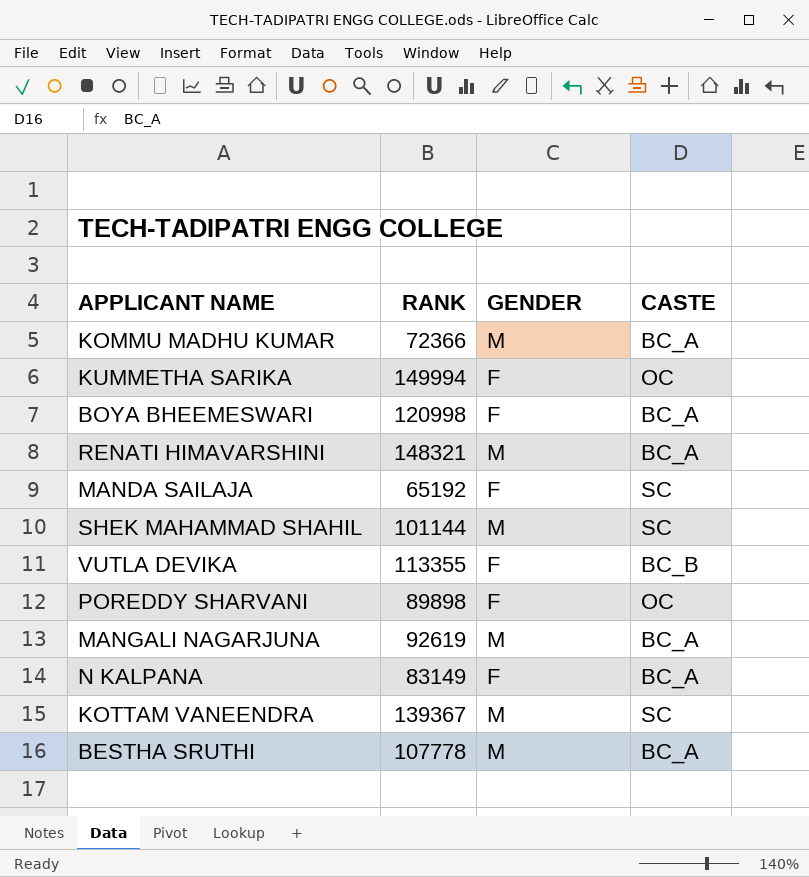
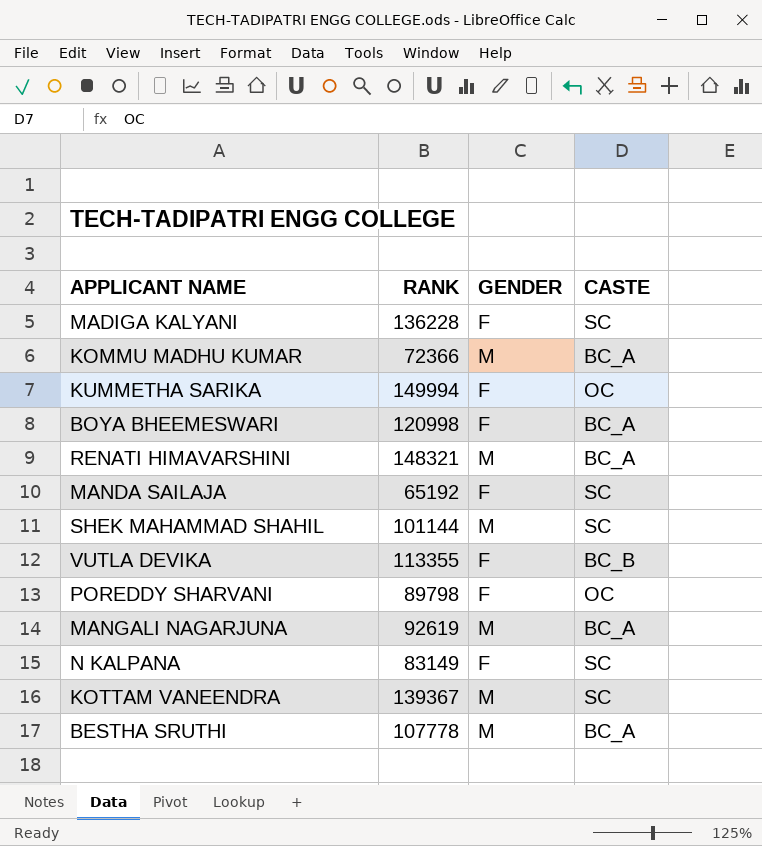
row MADIGA KALYANI: none -> 136228 | F | SC
POREDDY SHARVANI | RANK: 89898 -> 89798
N KALPANA | CASTE: BC_A -> SC

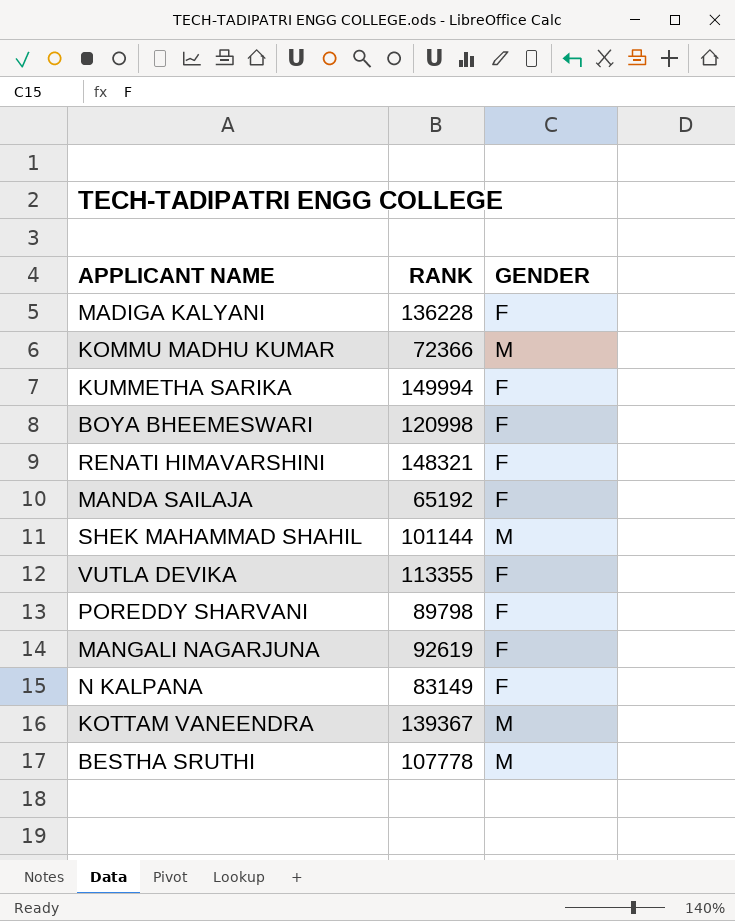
column CASTE | position: 4 -> none
RENATI HIMAVARSHINI | GENDER: M -> F
MANGALI NAGARJUNA | GENDER: M -> F

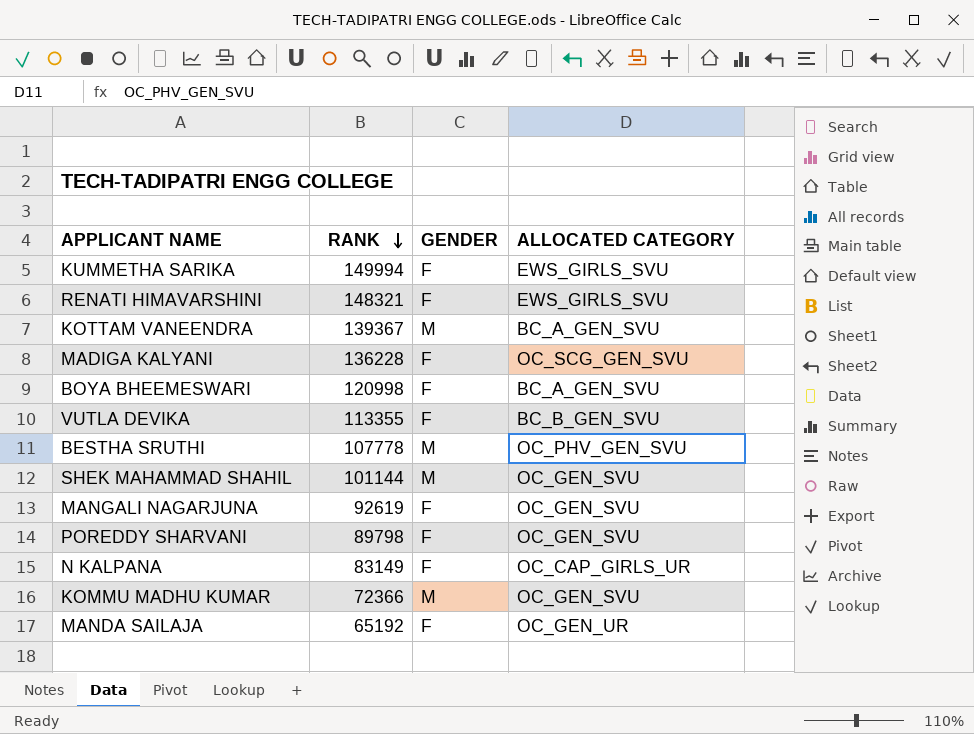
row order: none -> RANK descending
column ALLOCATED CATEGORY | position: none -> 4

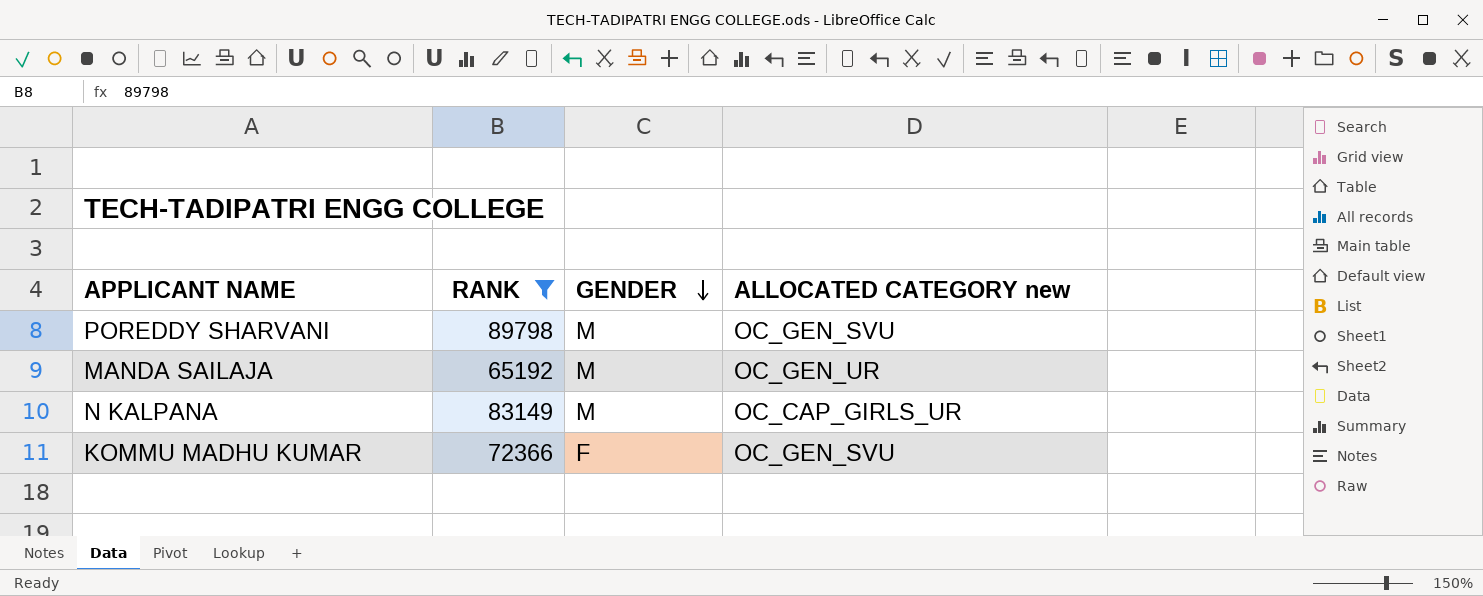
filter: none -> RANK <= 89798
row order: RANK descending -> GENDER descending
column name: ALLOCATED CATEGORY -> ALLOCATED CATEGORY new
POREDDY SHARVANI | GENDER: F -> M
MANDA SAILAJA | GENDER: F -> M
N KALPANA | GENDER: F -> M
KOMMU MADHU KUMAR | GENDER: M -> F

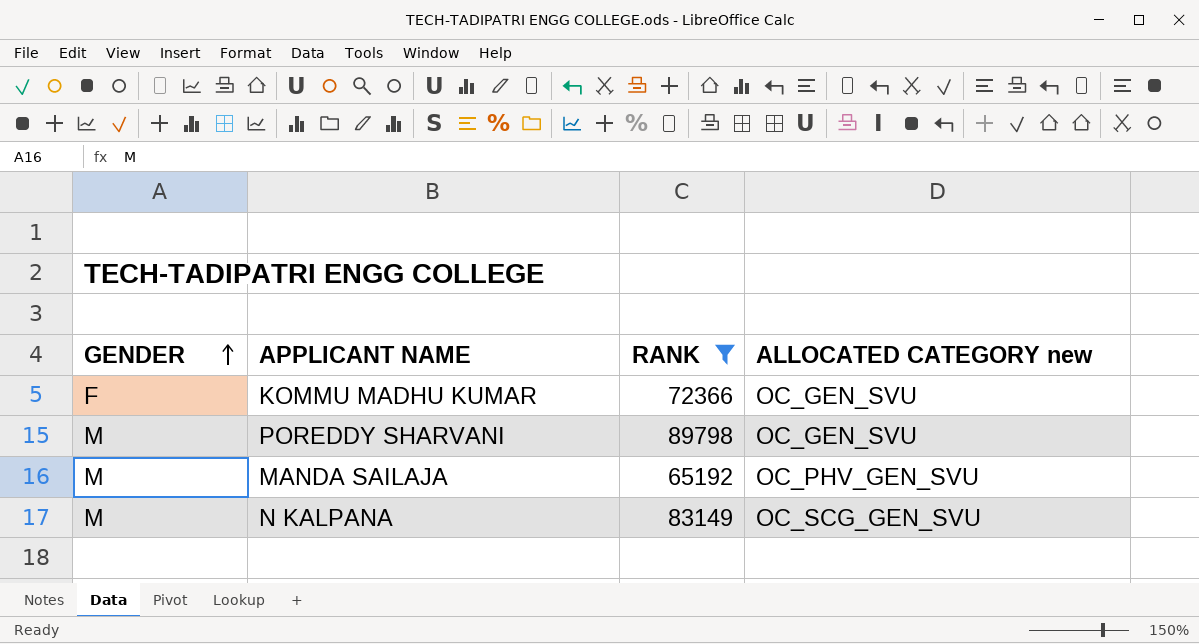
row order: GENDER descending -> GENDER ascending
column GENDER | position: 3 -> 1
MANDA SAILAJA | ALLOCATED CATEGORY new: OC_GEN_UR -> OC_PHV_GEN_SVU
N KALPANA | ALLOCATED CATEGORY new: OC_CAP_GIRLS_UR -> OC_SCG_GEN_SVU

